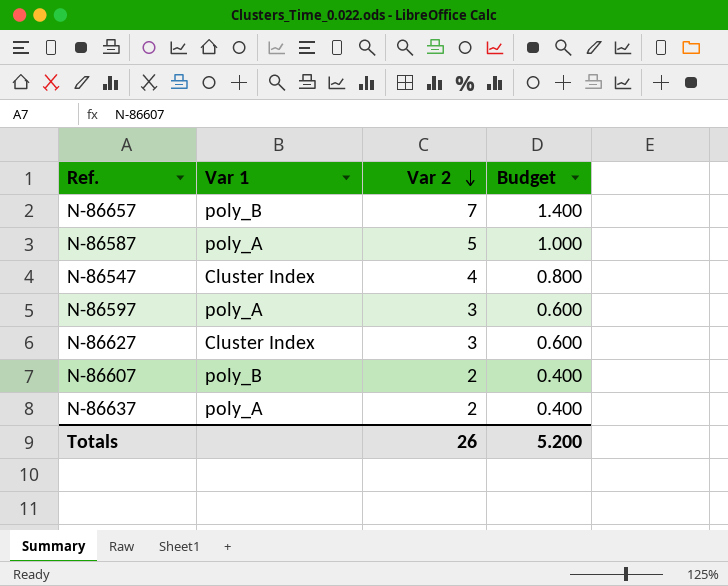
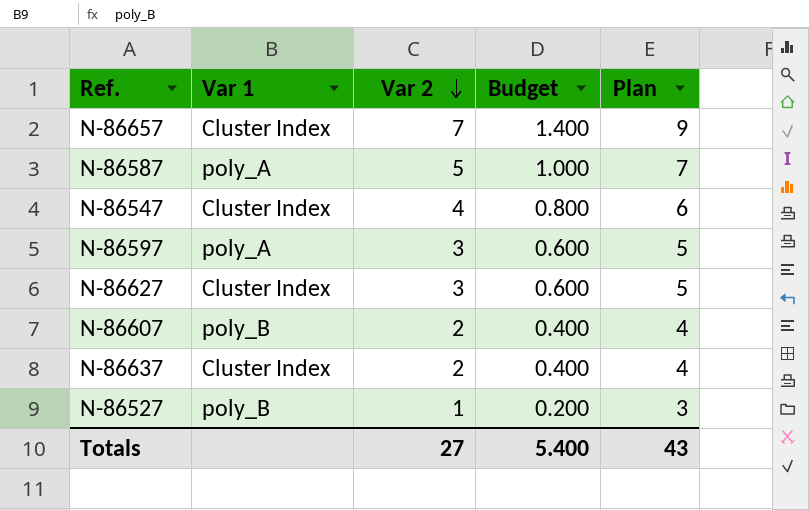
column Plan | formula: none -> [Var 2] + 2
N-86657 | Var 1: poly_B -> Cluster Index
N-86637 | Var 1: poly_A -> Cluster Index
row N-86527: none -> poly_B | 1 | 0.200 | 3
Totals | Var 2: 26 -> 27
Totals | Budget: 5.200 -> 5.400

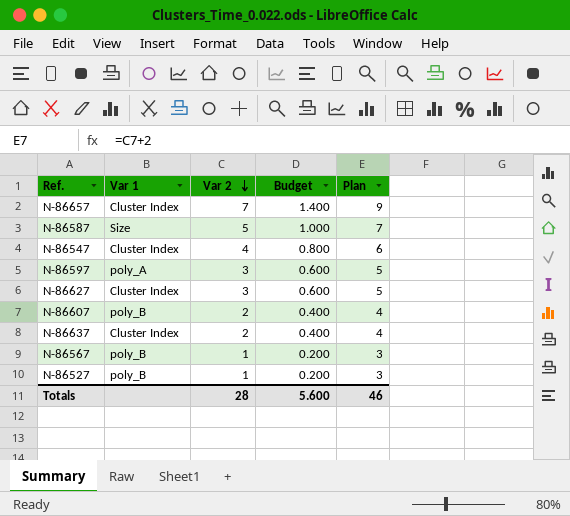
N-86587 | Var 1: poly_A -> Size
row N-86567: none -> poly_B | 1 | 0.200 | 3
Totals | Var 2: 27 -> 28
Totals | Budget: 5.400 -> 5.600
Totals | Plan: 43 -> 46

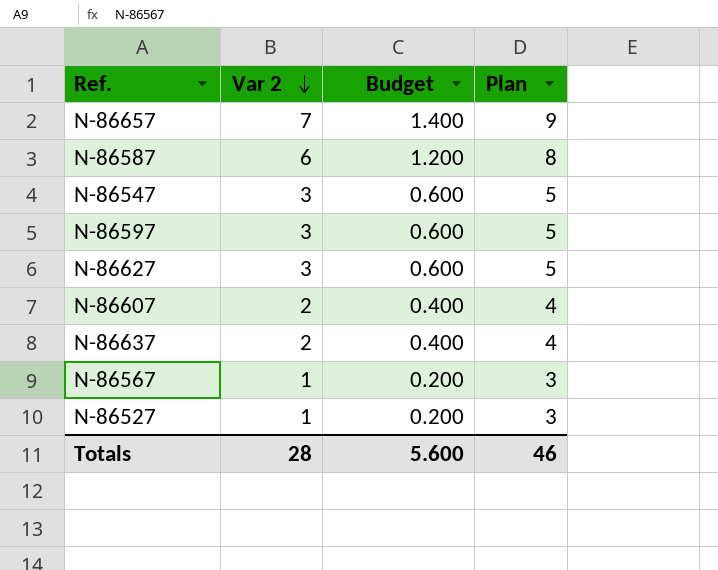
column Var 1 | position: 2 -> none
N-86587 | Var 2: 5 -> 6
N-86587 | Budget: 1.000 -> 1.200
N-86587 | Plan: 7 -> 8
N-86547 | Var 2: 4 -> 3
N-86547 | Budget: 0.800 -> 0.600
N-86547 | Plan: 6 -> 5

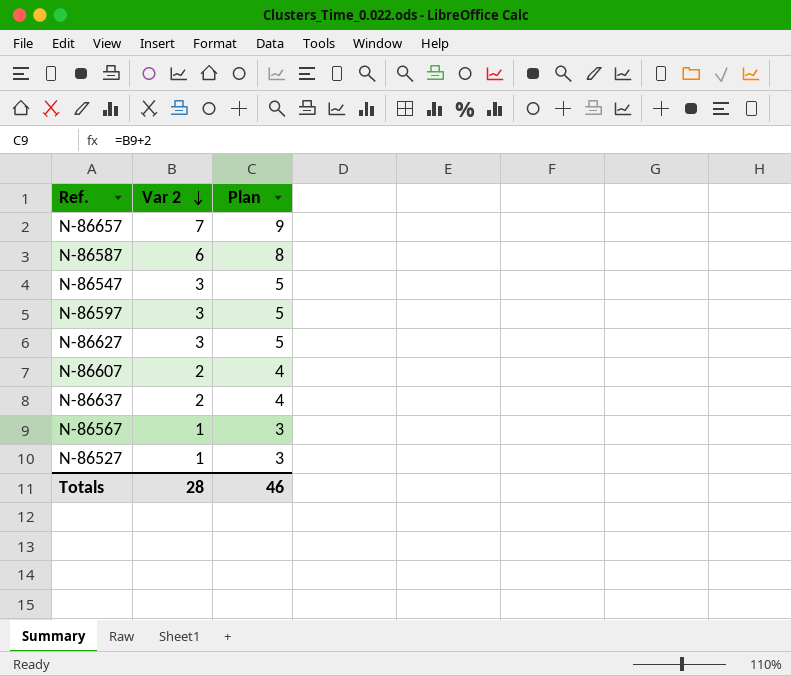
column Budget | formula: [Var 2] * 0.2 -> none

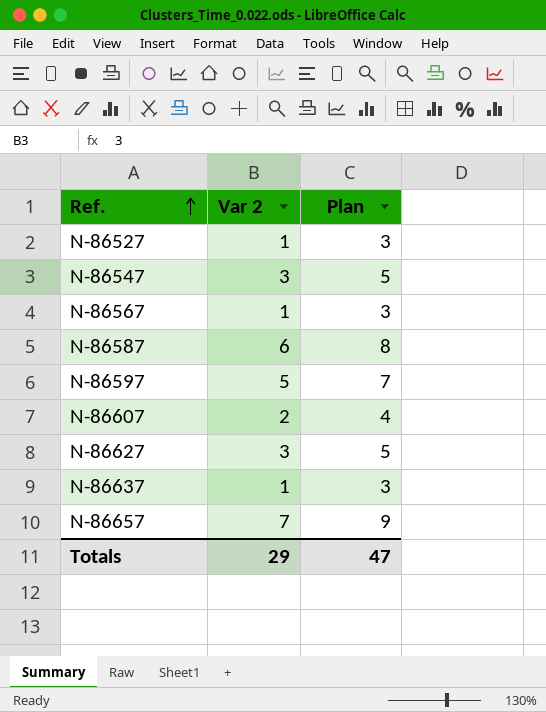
row order: Var 2 descending -> Ref. ascending
N-86597 | Var 2: 3 -> 5
N-86597 | Plan: 5 -> 7
N-86637 | Var 2: 2 -> 1
N-86637 | Plan: 4 -> 3
Totals | Var 2: 28 -> 29
Totals | Plan: 46 -> 47

